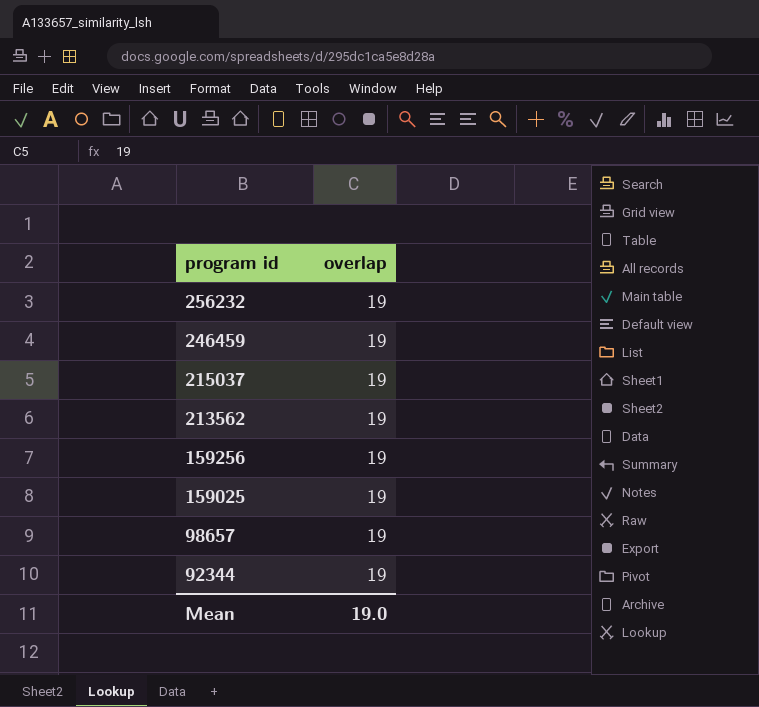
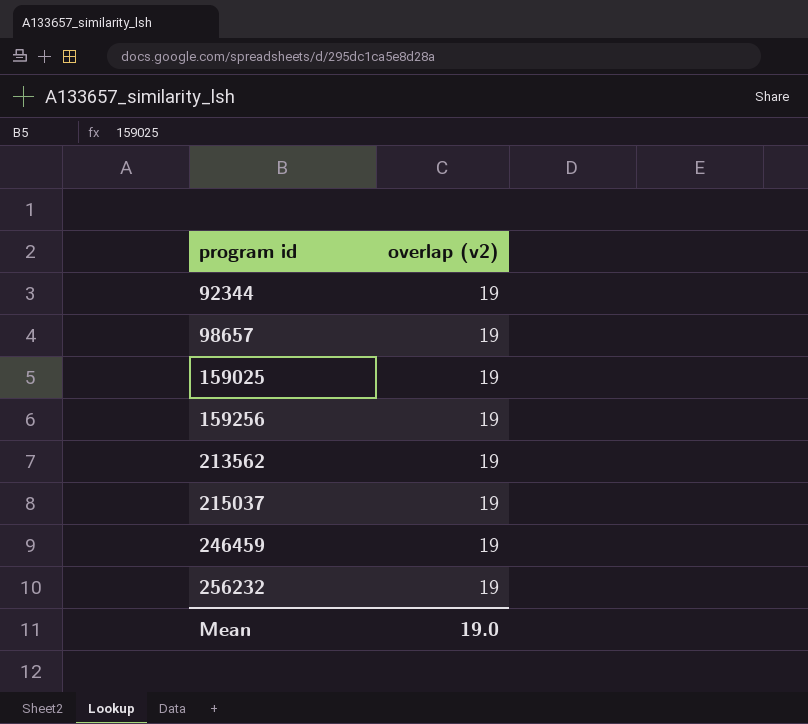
row order: program id descending -> program id ascending
column name: overlap -> overlap (v2)

